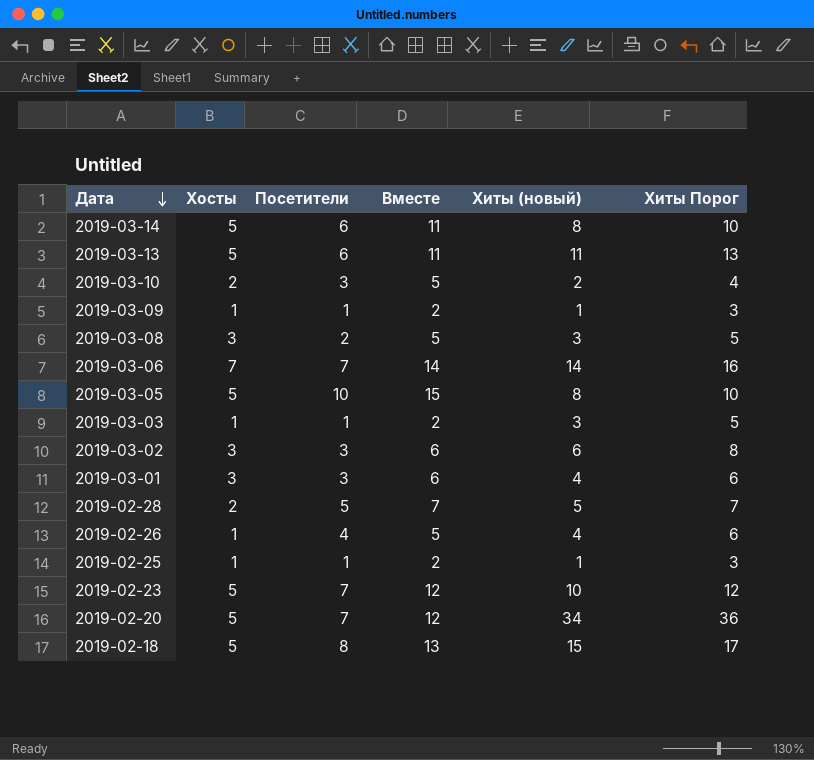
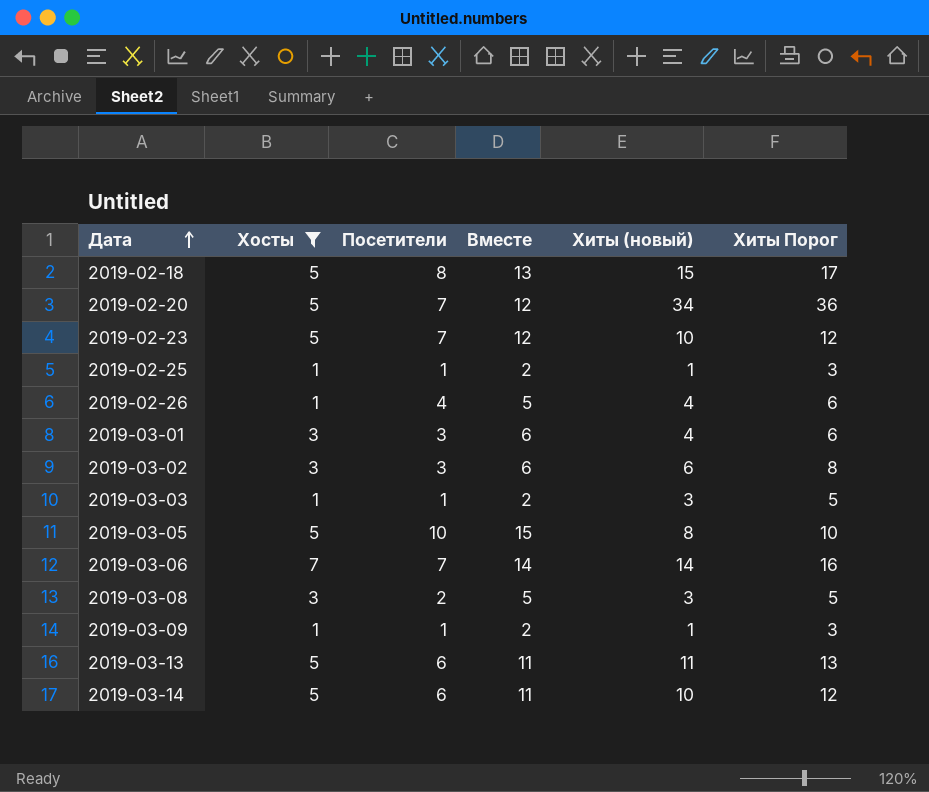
filter: none -> Хосты != 2
row order: Дата descending -> Дата ascending
2019-03-14 | Хиты (новый): 8 -> 10
2019-03-14 | Хиты Порог: 10 -> 12

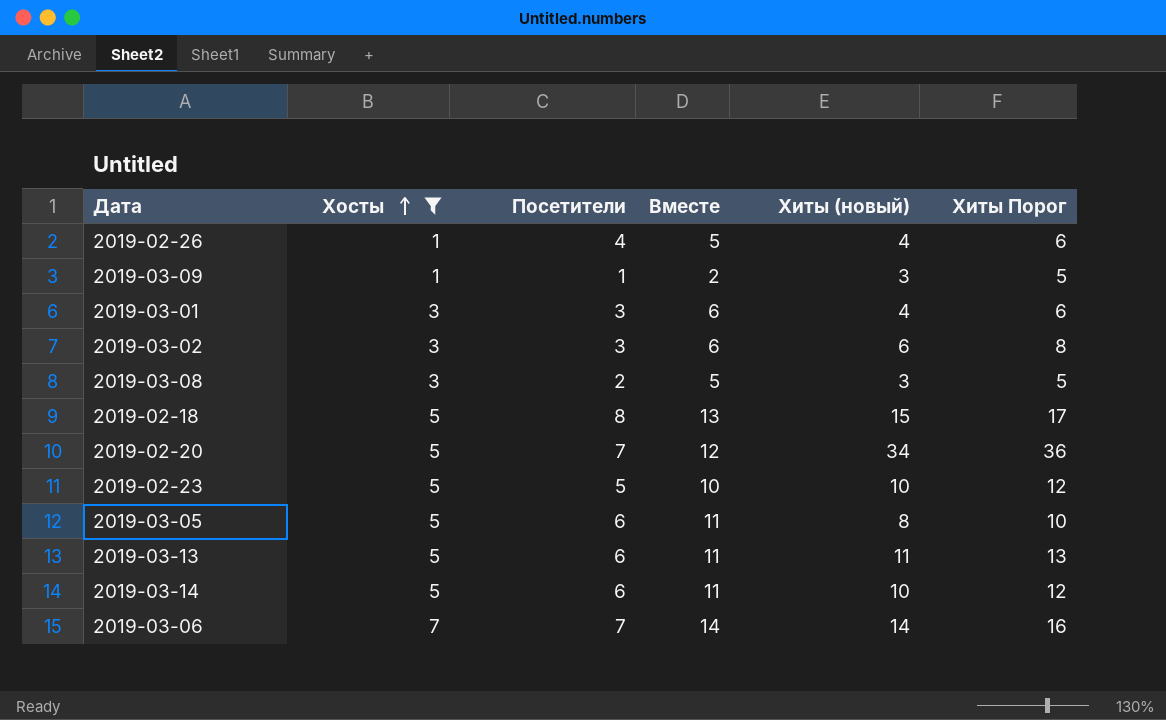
row order: Дата ascending -> Хосты ascending
row 2019-02-25: 1 | 1 | 2 | 1 | 3 -> none
row 2019-03-03: 1 | 1 | 2 | 3 | 5 -> none
2019-03-09 | Хиты (новый): 1 -> 3
2019-03-09 | Хиты Порог: 3 -> 5
2019-02-23 | Посетители: 7 -> 5
2019-02-23 | Вместе: 12 -> 10
2019-03-05 | Посетители: 10 -> 6
2019-03-05 | Вместе: 15 -> 11

